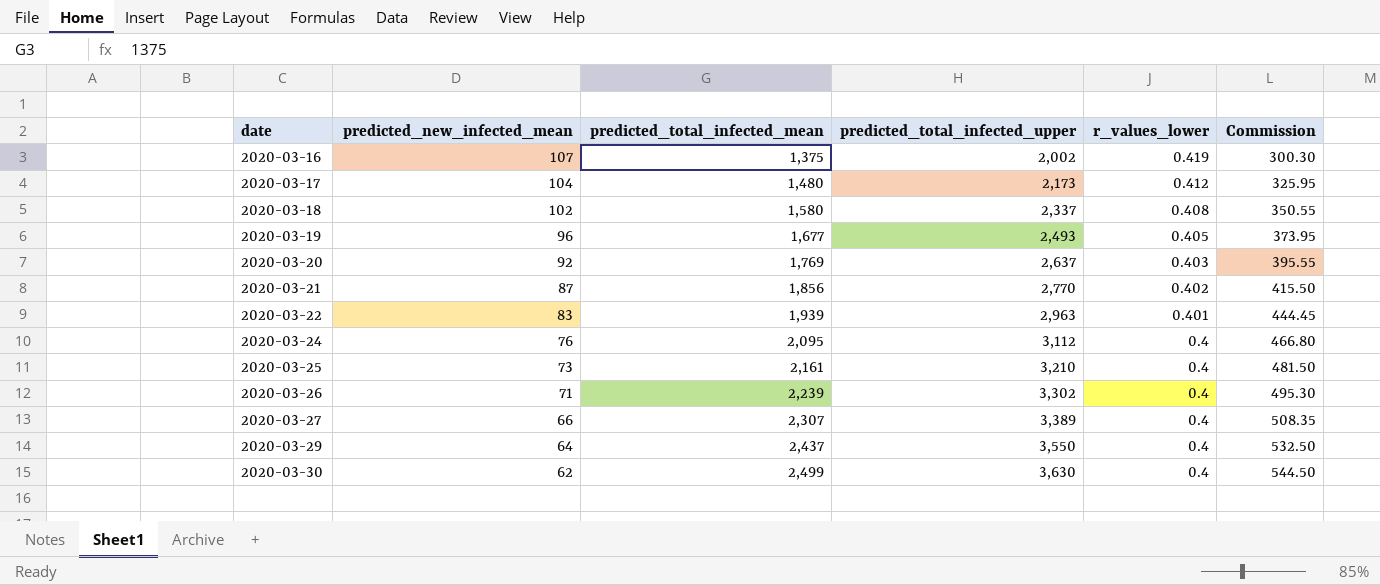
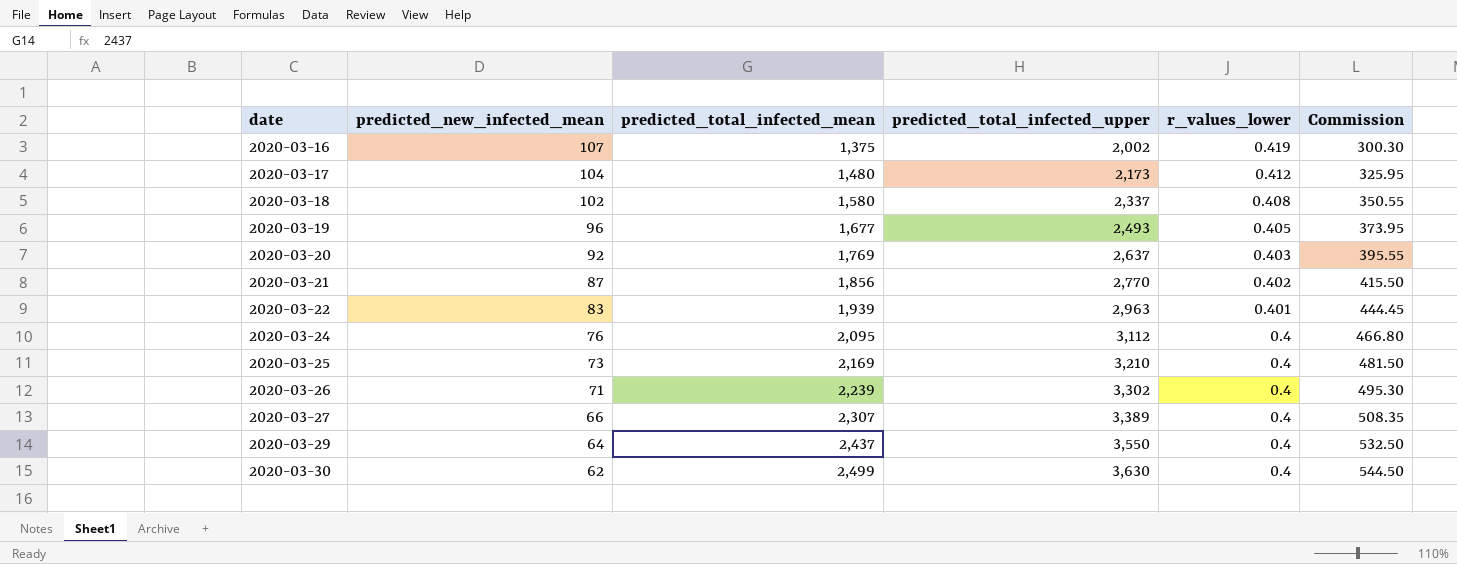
2020-03-25 | predicted_total_infected_mean: 2,161 -> 2,169

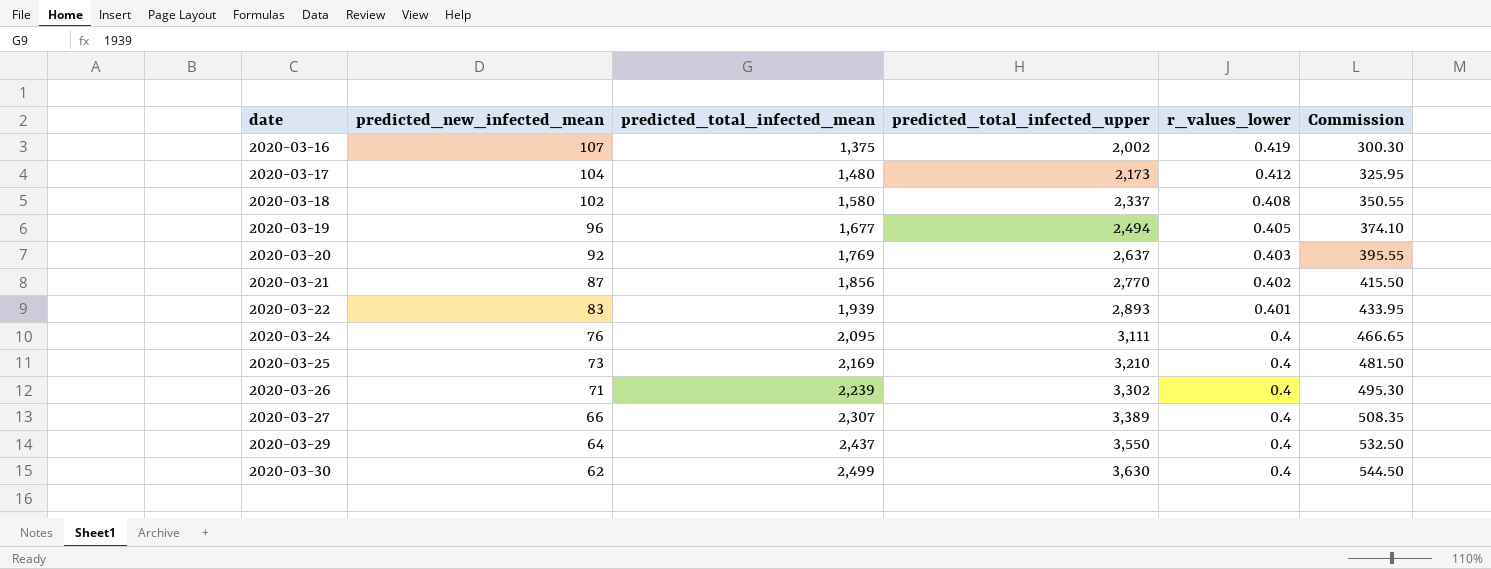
2020-03-19 | predicted_total_infected_upper: 2,493 -> 2,494
2020-03-19 | Commission: 373.95 -> 374.10
2020-03-22 | predicted_total_infected_upper: 2,963 -> 2,893
2020-03-22 | Commission: 444.45 -> 433.95
2020-03-24 | predicted_total_infected_upper: 3,112 -> 3,111
2020-03-24 | Commission: 466.80 -> 466.65

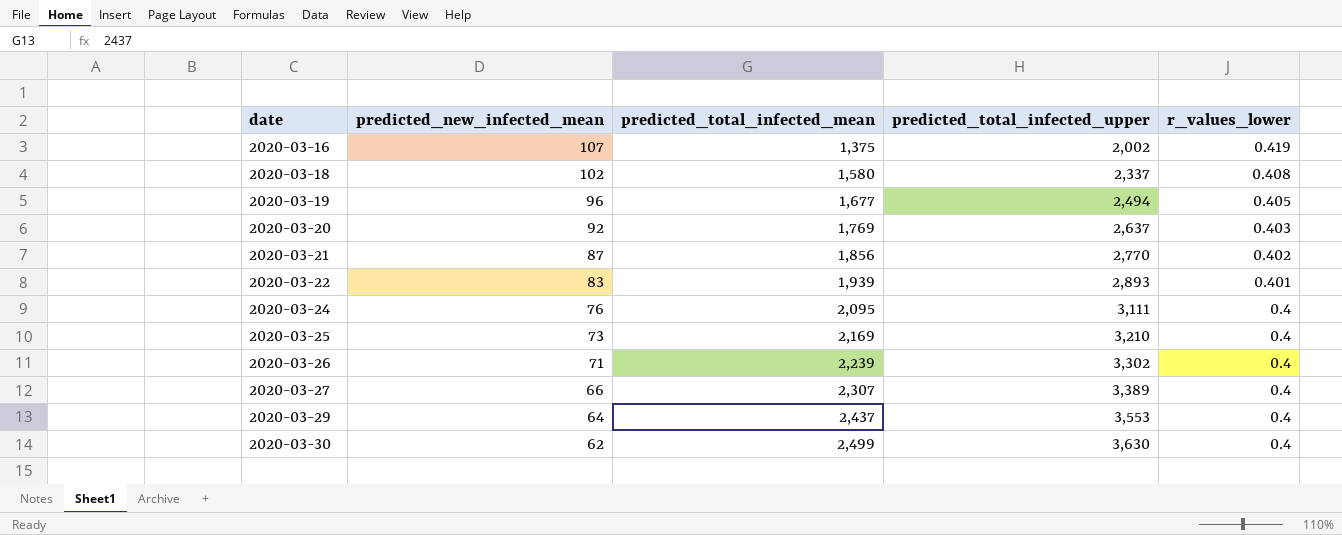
column Commission | formula: [predicted_total_infected_upper] * 0.15 -> none
row 2020-03-17: 104 | 1,480 | 2,173 | 0.412 | 325.95 -> none
2020-03-29 | predicted_total_infected_upper: 3,550 -> 3,553

